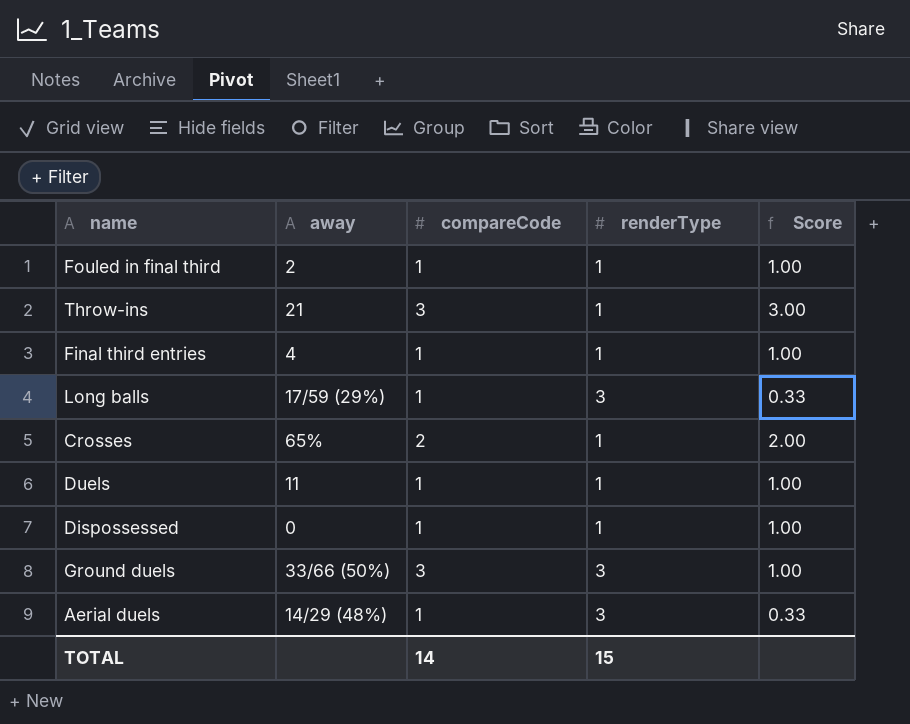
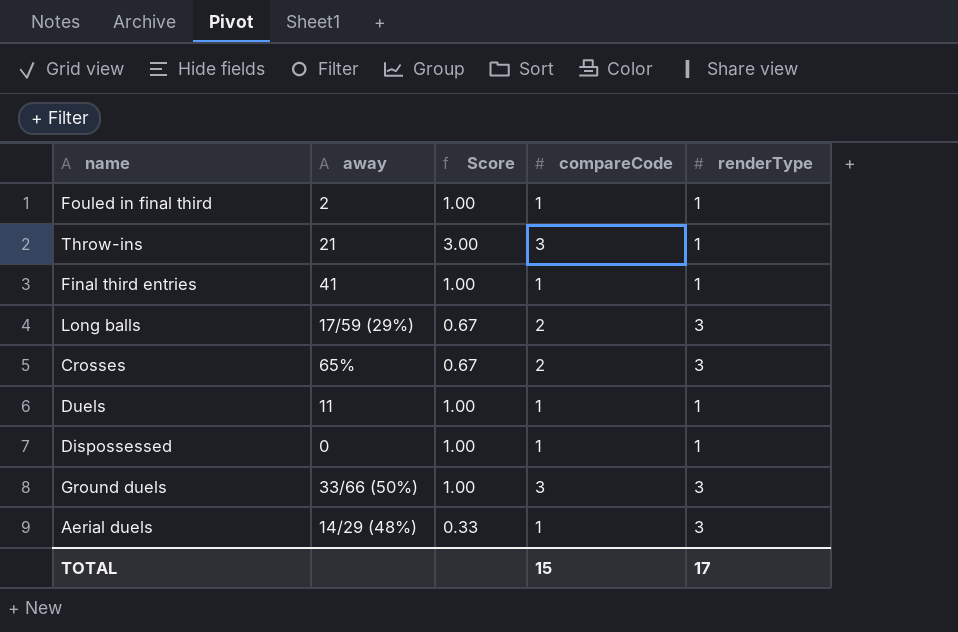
column Score | position: 5 -> 3
Final third entries | away: 4 -> 41
Long balls | Score: 0.33 -> 0.67
Long balls | compareCode: 1 -> 2
Crosses | Score: 2.00 -> 0.67
Crosses | renderType: 1 -> 3
TOTAL | compareCode: 14 -> 15
TOTAL | renderType: 15 -> 17

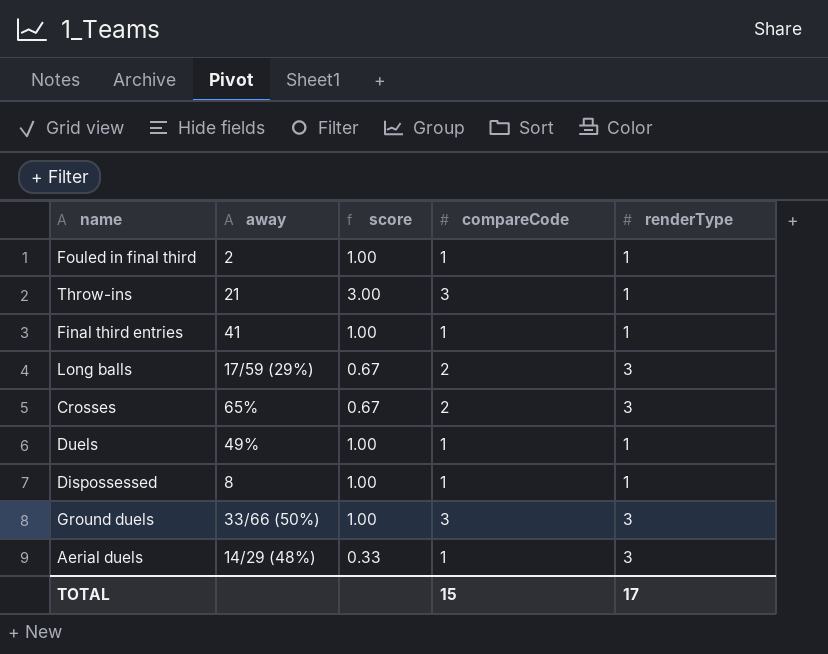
column name: Score -> score
Duels | away: 11 -> 49%
Dispossessed | away: 0 -> 8

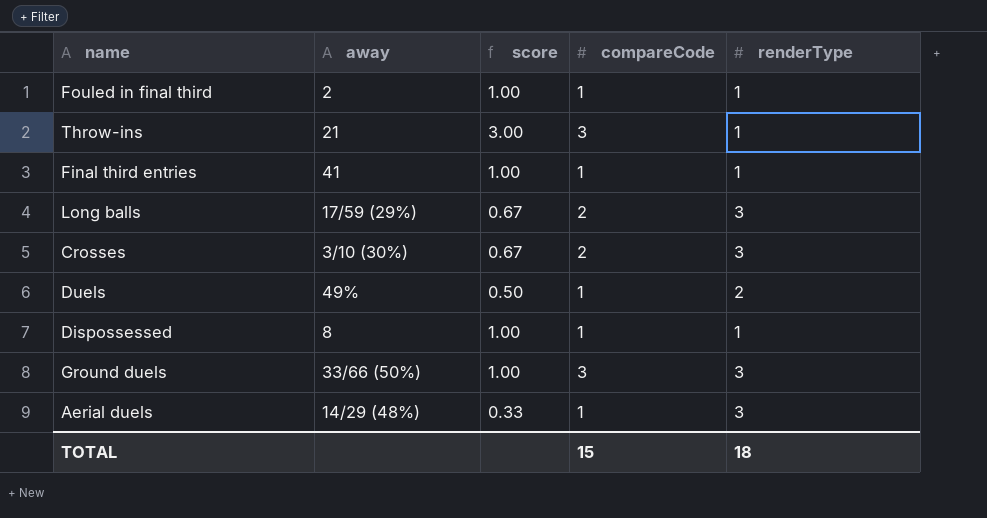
Crosses | away: 65% -> 3/10 (30%)
Duels | score: 1.00 -> 0.50
Duels | renderType: 1 -> 2
TOTAL | renderType: 17 -> 18

